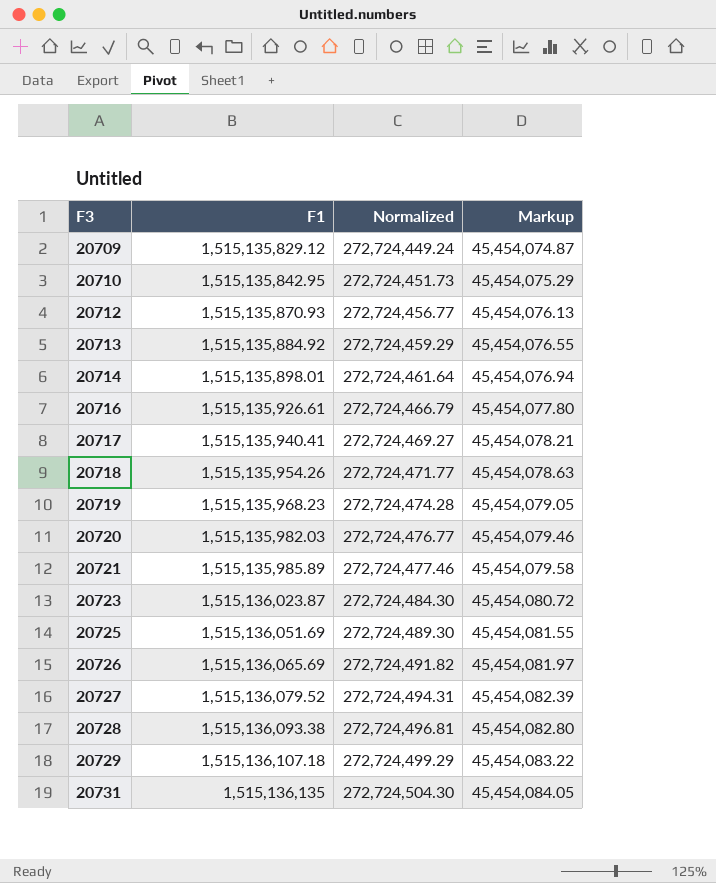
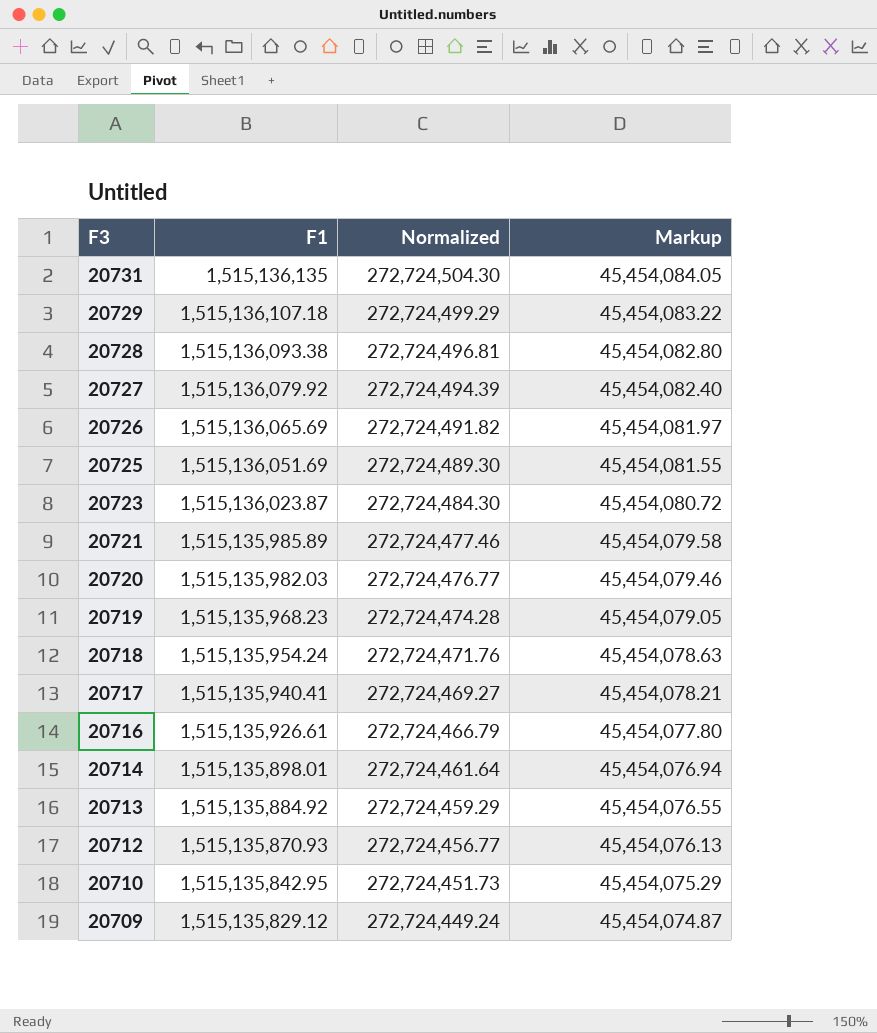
row order: F3 ascending -> F3 descending
20727 | F1: 1,515,136,079.52 -> 1,515,136,079.92
20727 | Normalized: 272,724,494.31 -> 272,724,494.39
20727 | Markup: 45,454,082.39 -> 45,454,082.40
20718 | F1: 1,515,135,954.26 -> 1,515,135,954.24
20718 | Normalized: 272,724,471.77 -> 272,724,471.76

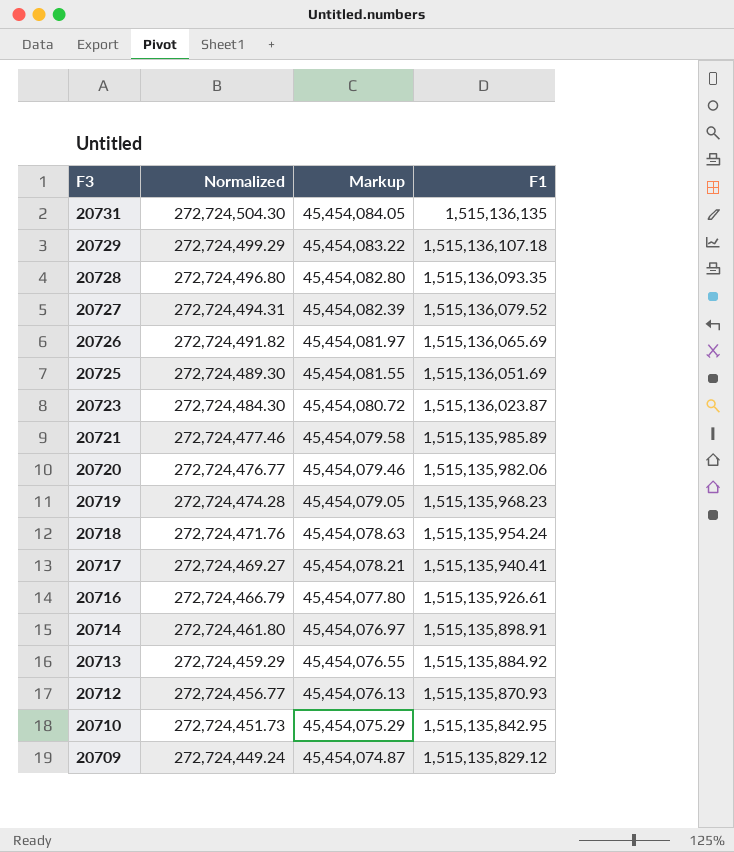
column F1 | position: 2 -> 4
20728 | Normalized: 272,724,496.81 -> 272,724,496.80
20728 | F1: 1,515,136,093.38 -> 1,515,136,093.35
20727 | Normalized: 272,724,494.39 -> 272,724,494.31
20727 | Markup: 45,454,082.40 -> 45,454,082.39
20727 | F1: 1,515,136,079.92 -> 1,515,136,079.52
20720 | F1: 1,515,135,982.03 -> 1,515,135,982.06
20714 | Normalized: 272,724,461.64 -> 272,724,461.80
20714 | Markup: 45,454,076.94 -> 45,454,076.97
20714 | F1: 1,515,135,898.01 -> 1,515,135,898.91

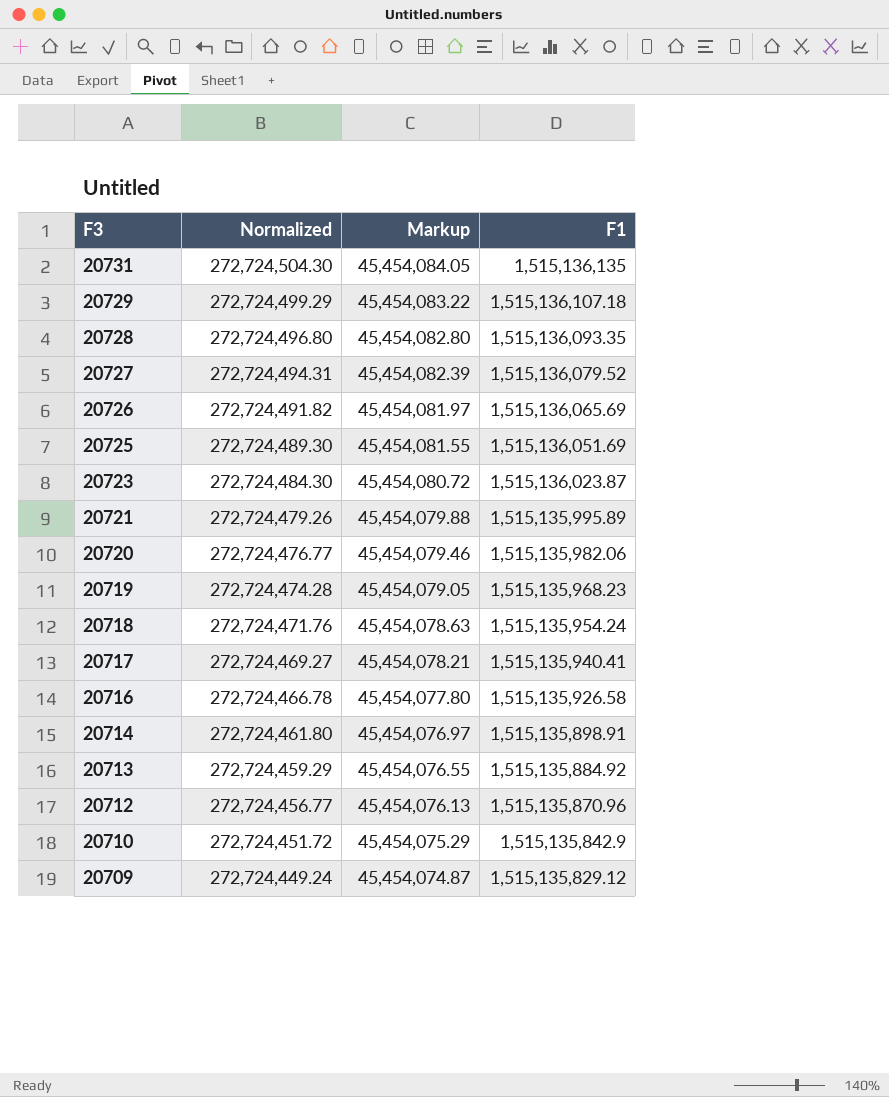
20721 | Normalized: 272,724,477.46 -> 272,724,479.26
20721 | Markup: 45,454,079.58 -> 45,454,079.88
20721 | F1: 1,515,135,985.89 -> 1,515,135,995.89
20716 | Normalized: 272,724,466.79 -> 272,724,466.78
20716 | F1: 1,515,135,926.61 -> 1,515,135,926.58
20712 | F1: 1,515,135,870.93 -> 1,515,135,870.96
20710 | Normalized: 272,724,451.73 -> 272,724,451.72
20710 | F1: 1,515,135,842.95 -> 1,515,135,842.9

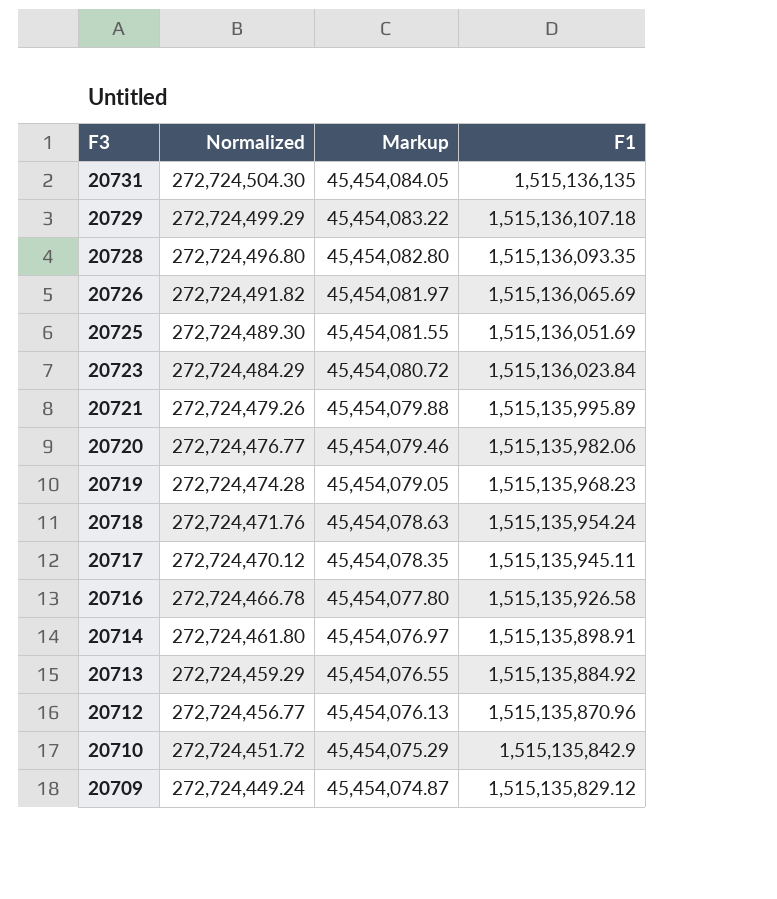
row 20727: 272,724,494.31 | 45,454,082.39 | 1,515,136,079.52 -> none
20723 | Normalized: 272,724,484.30 -> 272,724,484.29
20723 | F1: 1,515,136,023.87 -> 1,515,136,023.84
20717 | Normalized: 272,724,469.27 -> 272,724,470.12
20717 | Markup: 45,454,078.21 -> 45,454,078.35
20717 | F1: 1,515,135,940.41 -> 1,515,135,945.11

